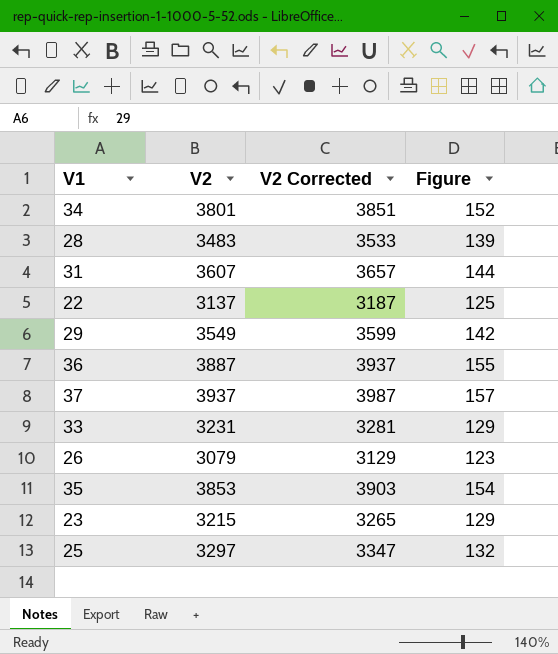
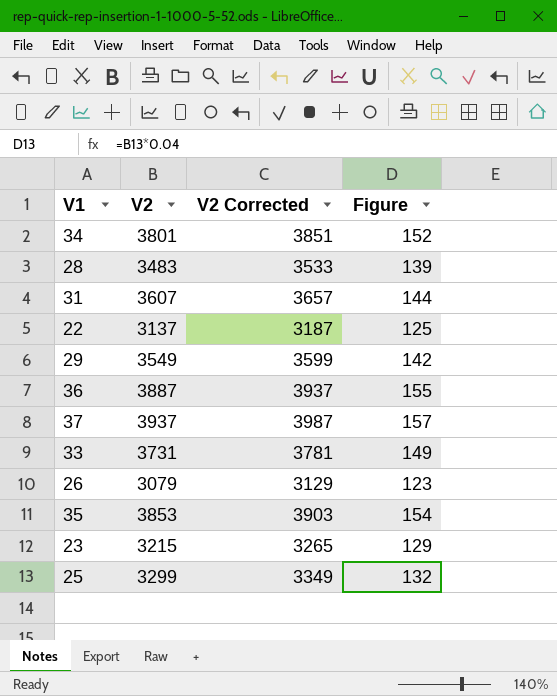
33 | V2: 3231 -> 3731
33 | V2 Corrected: 3281 -> 3781
33 | Figure: 129 -> 149
25 | V2: 3297 -> 3299
25 | V2 Corrected: 3347 -> 3349

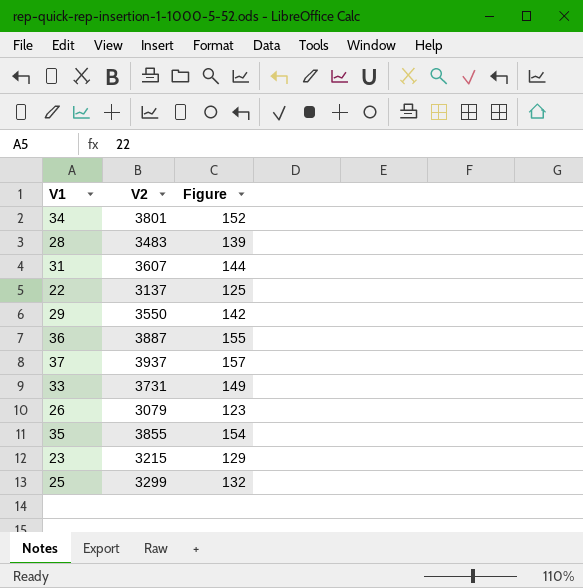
column V2 Corrected | formula: [V2] + 50 -> none
29 | V2: 3549 -> 3550
35 | V2: 3853 -> 3855

